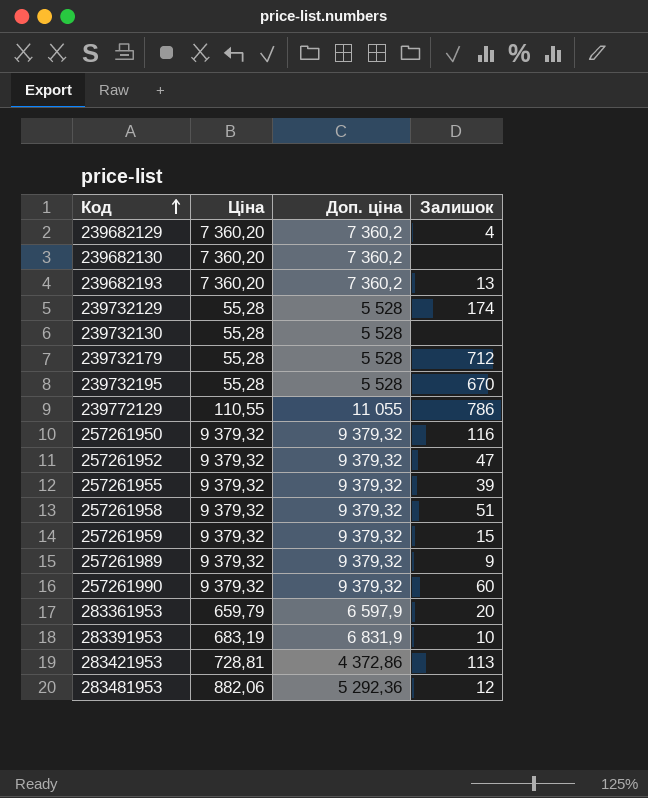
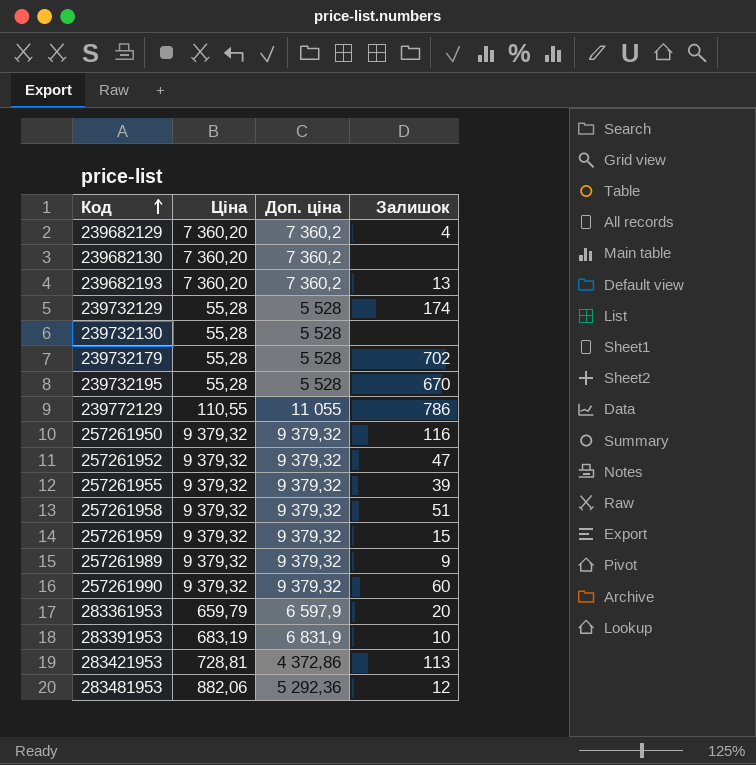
239732179 | Залишок: 712 -> 702

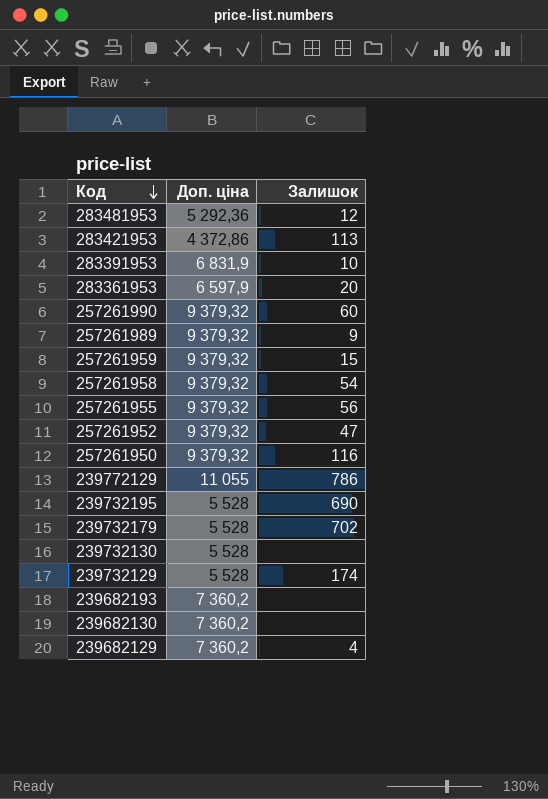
row order: Код ascending -> Код descending
column Ціна | position: 2 -> none
257261958 | Залишок: 51 -> 54
257261955 | Залишок: 39 -> 56
239732195 | Залишок: 670 -> 690
239682193 | Залишок: 13 -> none

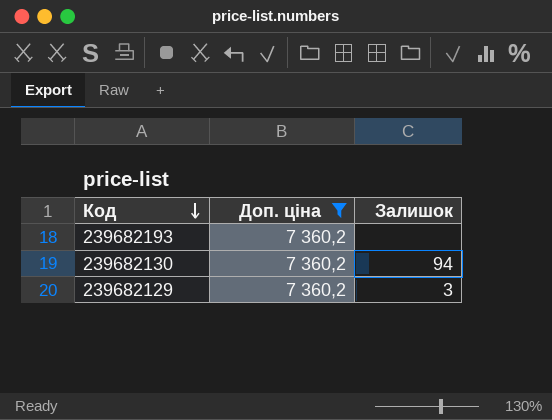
filter: none -> Доп. ціна = 7 360,2
239682130 | Залишок: none -> 94
239682129 | Залишок: 4 -> 3

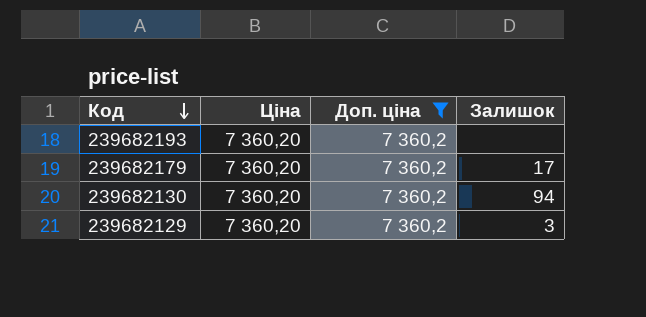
column Ціна | position: none -> 2
row 239682179: none -> 7 360,20 | 7 360,2 | 17

